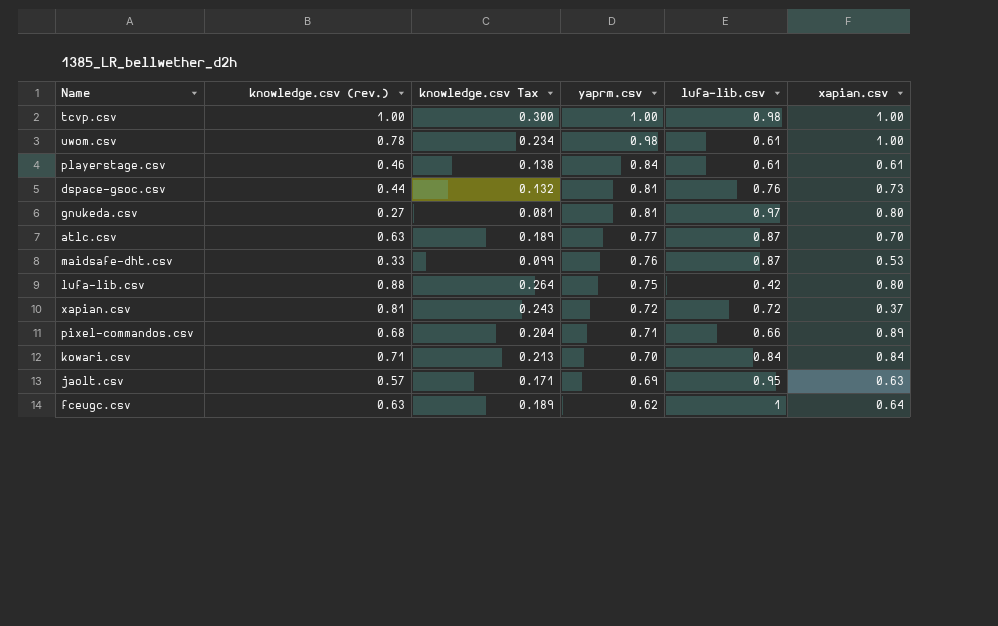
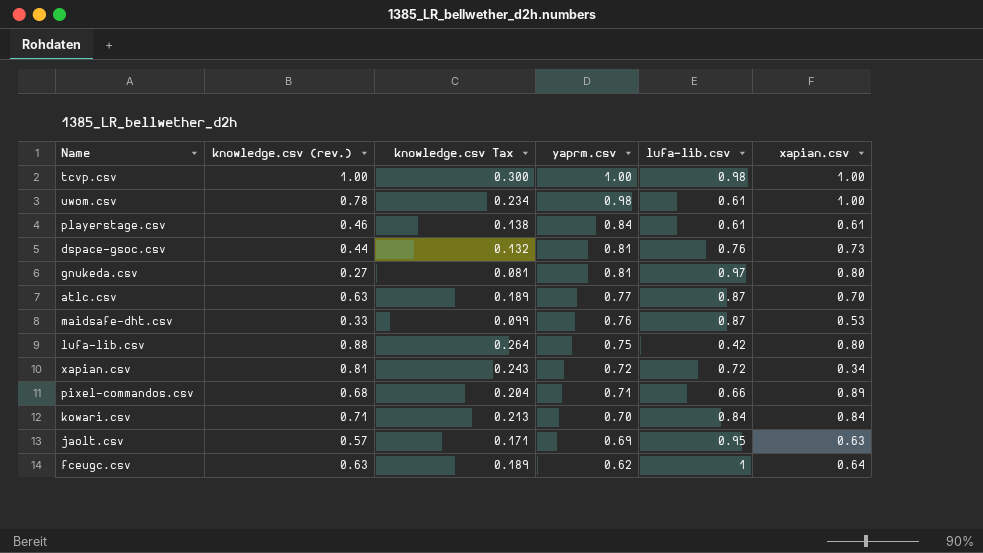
xapian.csv | xapian.csv: 0.37 -> 0.34

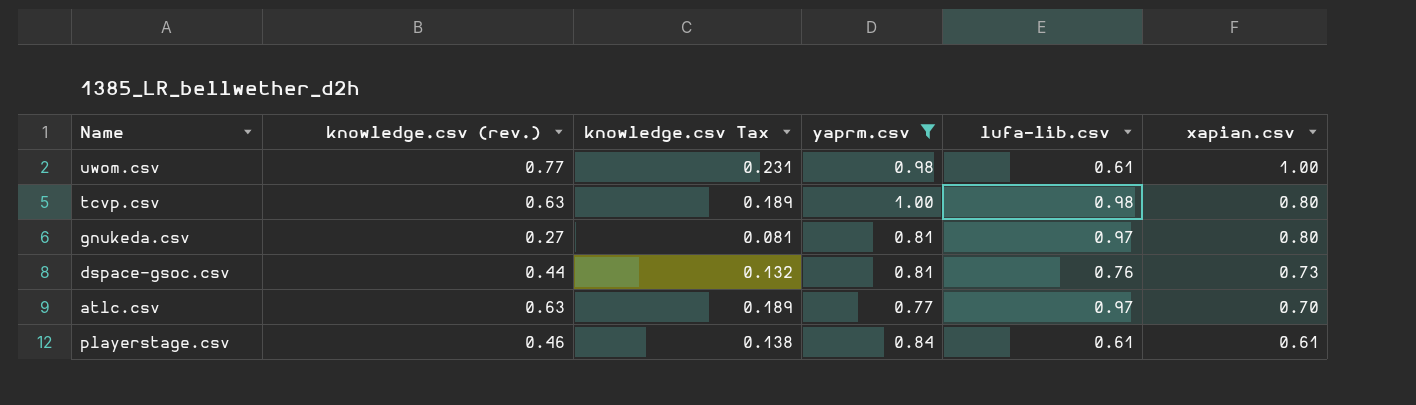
filter: none -> yaprm.csv >= 0.77
row order: yaprm.csv descending -> xapian.csv descending
uwom.csv | knowledge.csv (rev.): 0.78 -> 0.77
uwom.csv | knowledge.csv Tax: 0.234 -> 0.231
tcvp.csv | knowledge.csv (rev.): 1.00 -> 0.63
tcvp.csv | knowledge.csv Tax: 0.300 -> 0.189
tcvp.csv | xapian.csv: 1.00 -> 0.80
atlc.csv | lufa-lib.csv: 0.87 -> 0.97

